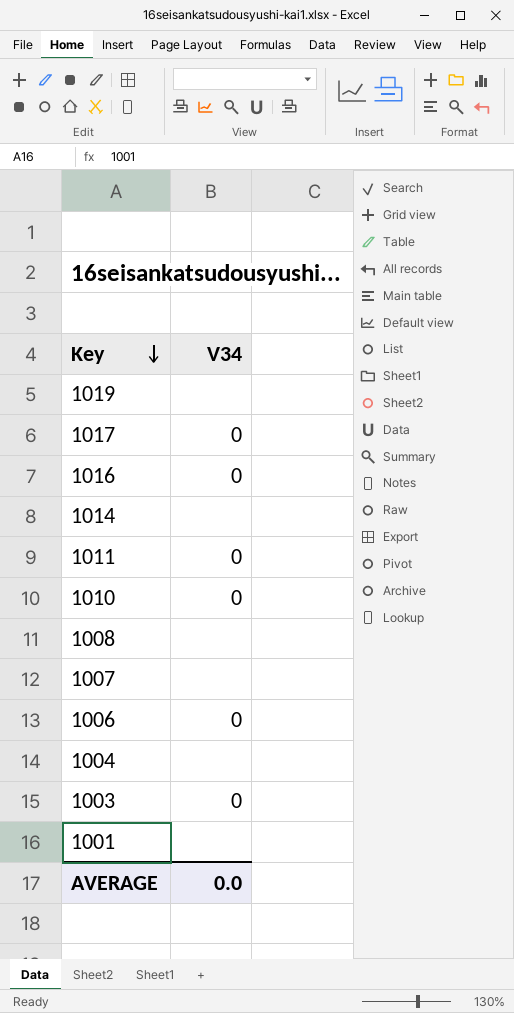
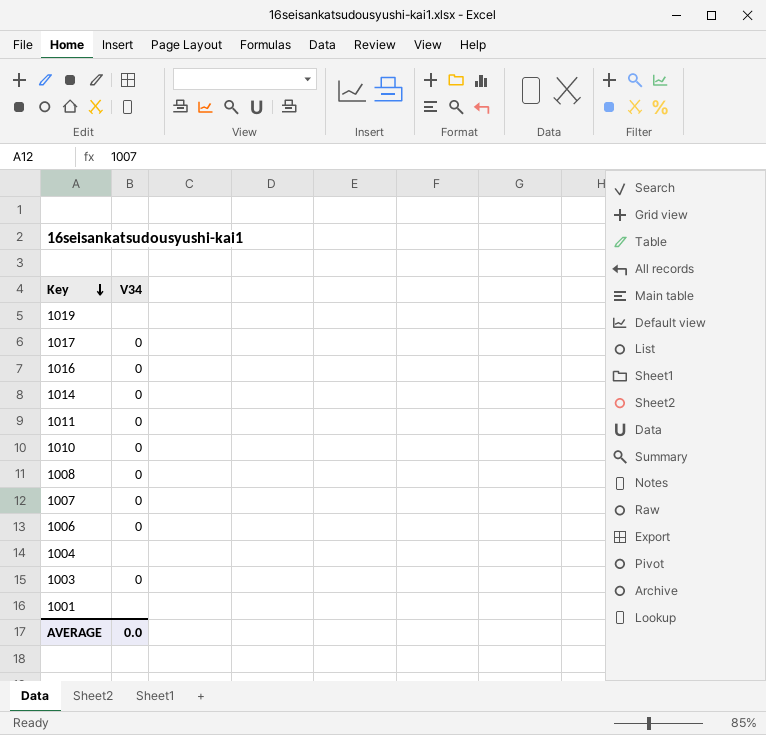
1014 | V34: none -> 0
1008 | V34: none -> 0
1007 | V34: none -> 0

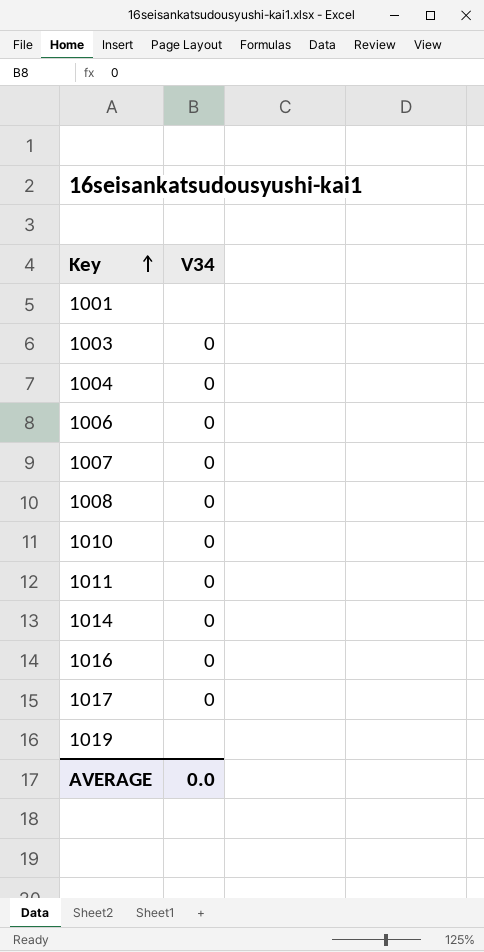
row order: Key descending -> Key ascending
1004 | V34: none -> 0

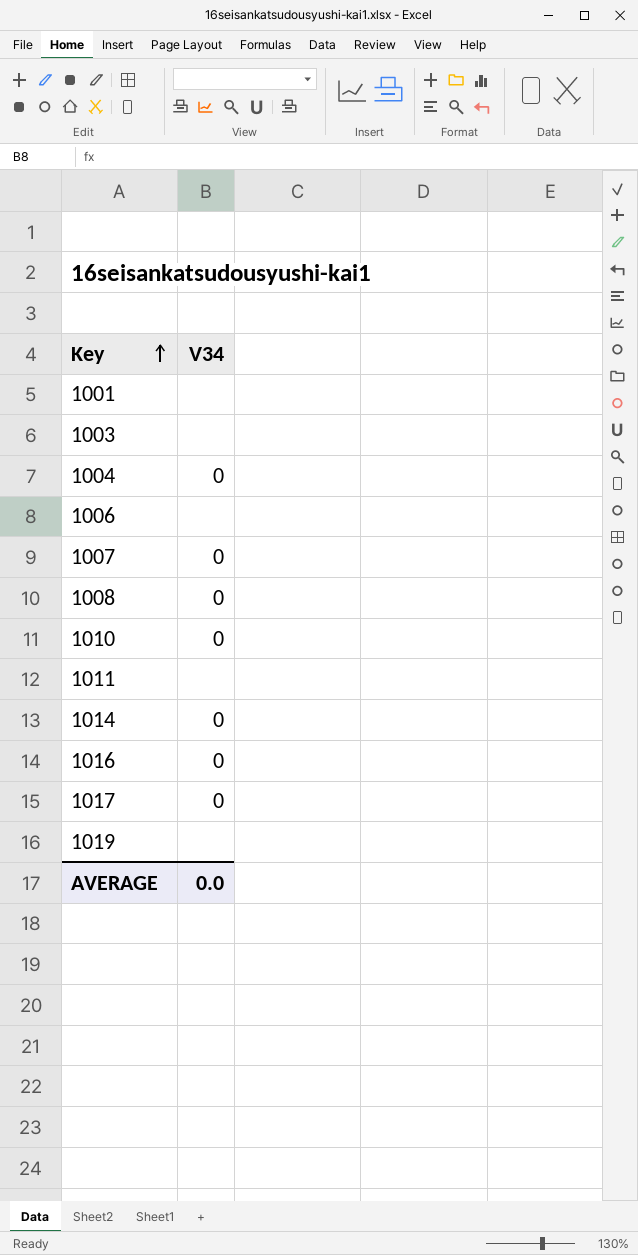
1003 | V34: 0 -> none
1006 | V34: 0 -> none
1011 | V34: 0 -> none

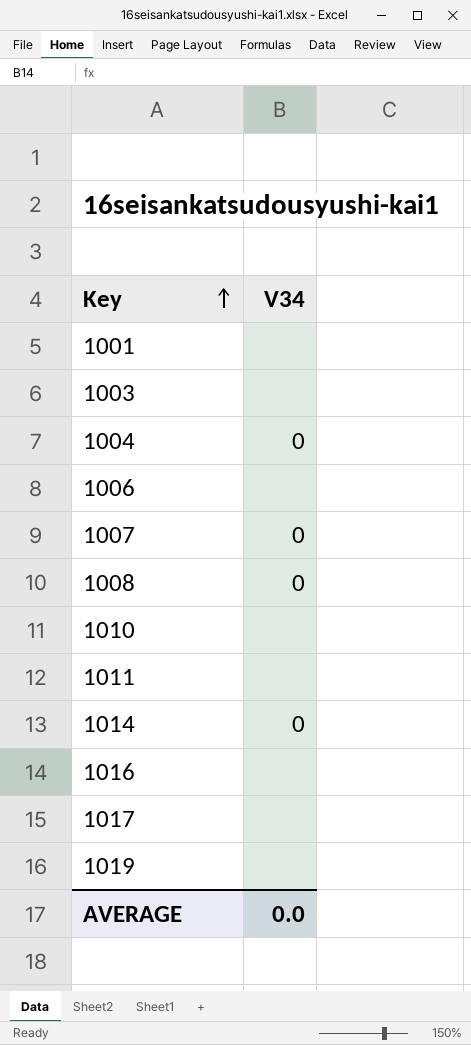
1010 | V34: 0 -> none
1016 | V34: 0 -> none
1017 | V34: 0 -> none

